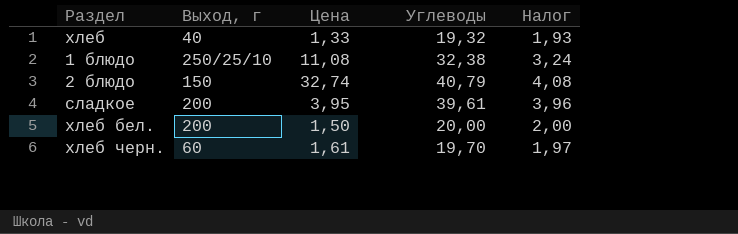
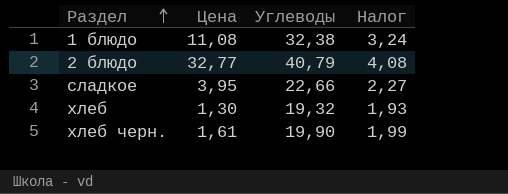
row order: none -> Раздел ascending
column Выход, г | position: 2 -> none
row хлеб бел.: 200 | 1,50 | 20,00 | 2,00 -> none
2 блюдо | Цена: 32,74 -> 32,77
сладкое | Углеводы: 39,61 -> 22,66
сладкое | Налог: 3,96 -> 2,27
хлеб | Цена: 1,33 -> 1,30
хлеб черн. | Углеводы: 19,70 -> 19,90
хлеб черн. | Налог: 1,97 -> 1,99

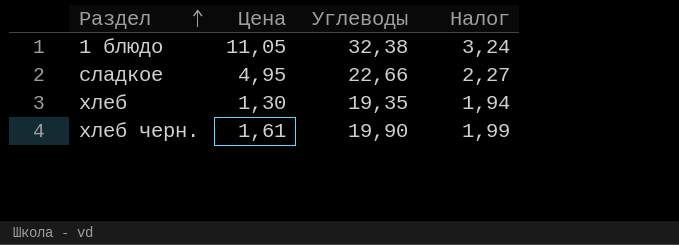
row 2 блюдо: 32,77 | 40,79 | 4,08 -> none
1 блюдо | Цена: 11,08 -> 11,05
сладкое | Цена: 3,95 -> 4,95
хлеб | Углеводы: 19,32 -> 19,35
хлеб | Налог: 1,93 -> 1,94

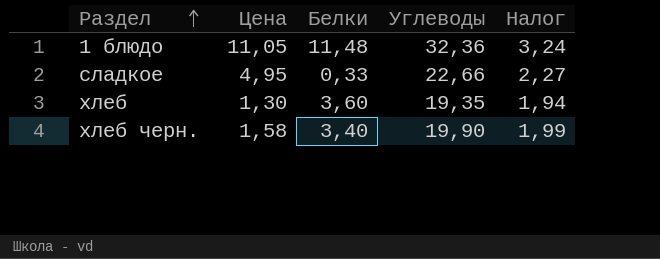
column Белки | position: none -> 3
1 блюдо | Углеводы: 32,38 -> 32,36
хлеб черн. | Цена: 1,61 -> 1,58

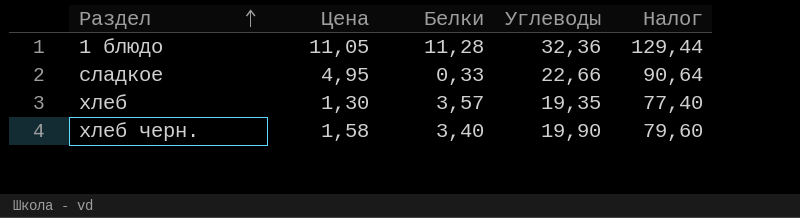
column Налог | formula: [Углеводы] * 0,1 -> [Углеводы] * 4
1 блюдо | Белки: 11,48 -> 11,28
хлеб | Белки: 3,60 -> 3,57

